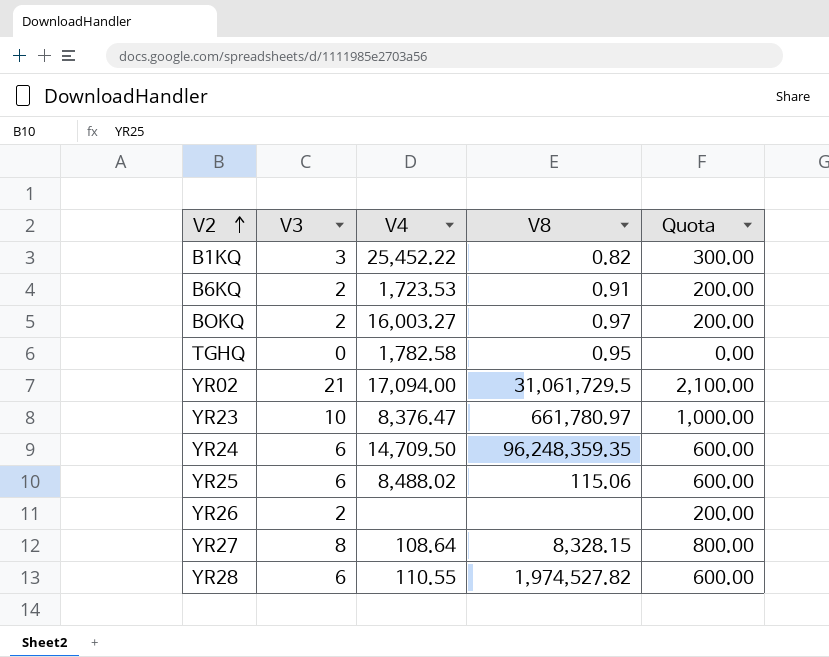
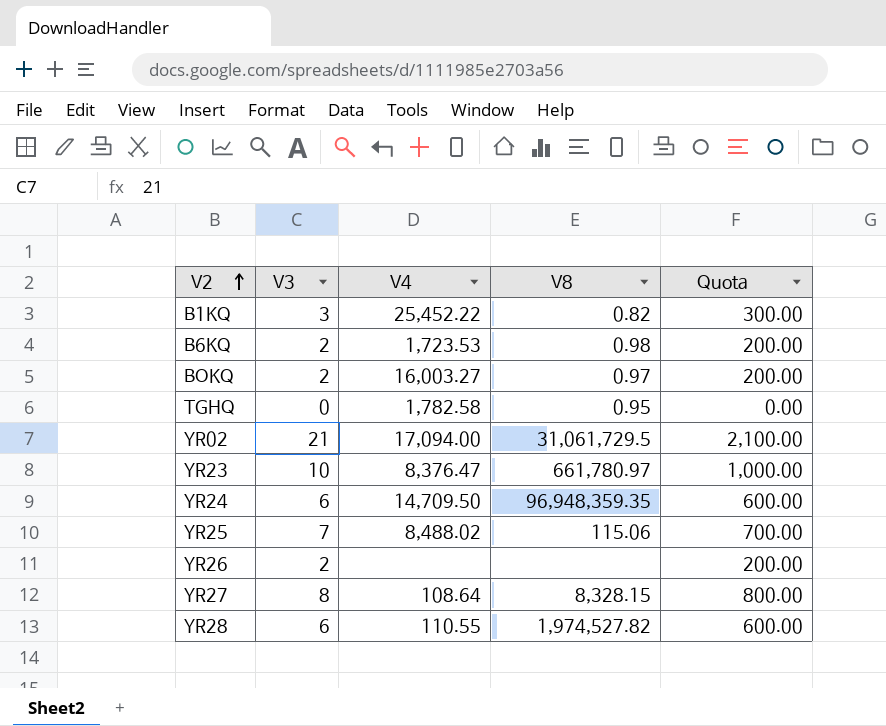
B6KQ | V8: 0.91 -> 0.98
YR24 | V8: 96,248,359.35 -> 96,948,359.35
YR25 | V3: 6 -> 7
YR25 | Quota: 600.00 -> 700.00

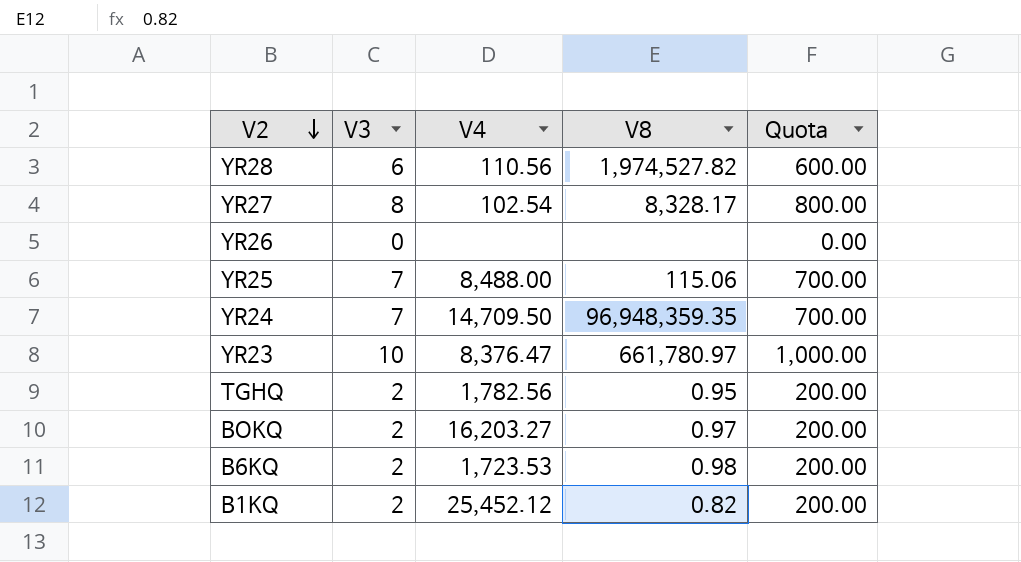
row order: V2 ascending -> V2 descending
row YR02: 21 | 17,094.00 | 31,061,729.5 | 2,100.00 -> none
YR28 | V4: 110.55 -> 110.56
YR27 | V4: 108.64 -> 102.54
YR27 | V8: 8,328.15 -> 8,328.17
YR26 | V3: 2 -> 0
YR26 | Quota: 200.00 -> 0.00
YR25 | V4: 8,488.02 -> 8,488.00
YR24 | V3: 6 -> 7
YR24 | Quota: 600.00 -> 700.00
TGHQ | V3: 0 -> 2
TGHQ | V4: 1,782.58 -> 1,782.56
TGHQ | Quota: 0.00 -> 200.00
BOKQ | V4: 16,003.27 -> 16,203.27
B1KQ | V3: 3 -> 2
B1KQ | V4: 25,452.22 -> 25,452.12
B1KQ | Quota: 300.00 -> 200.00

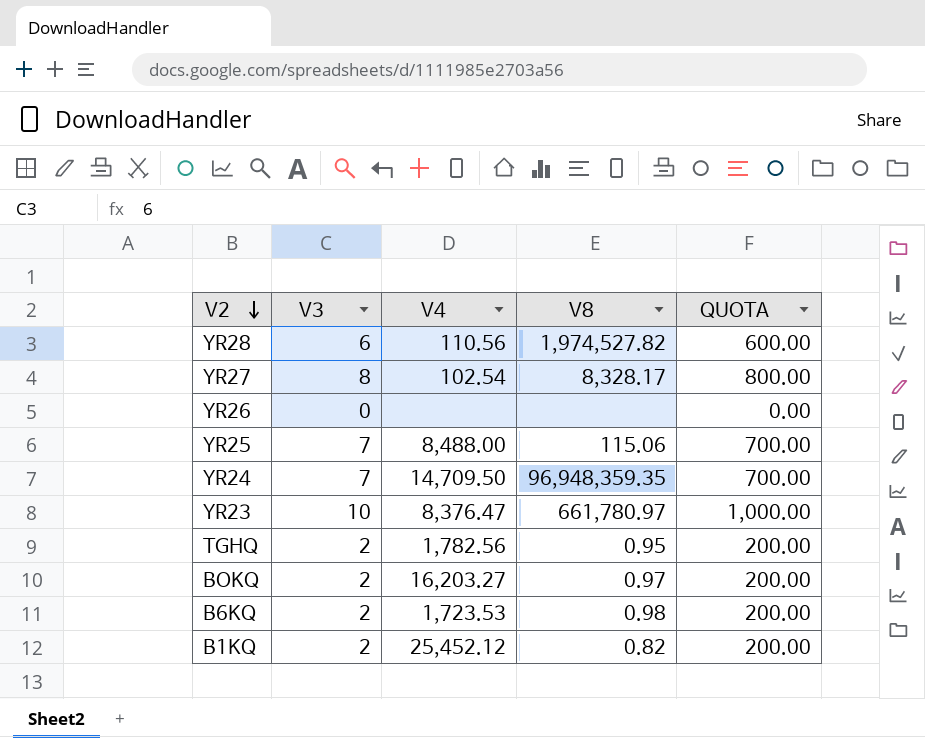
column name: Quota -> QUOTA

